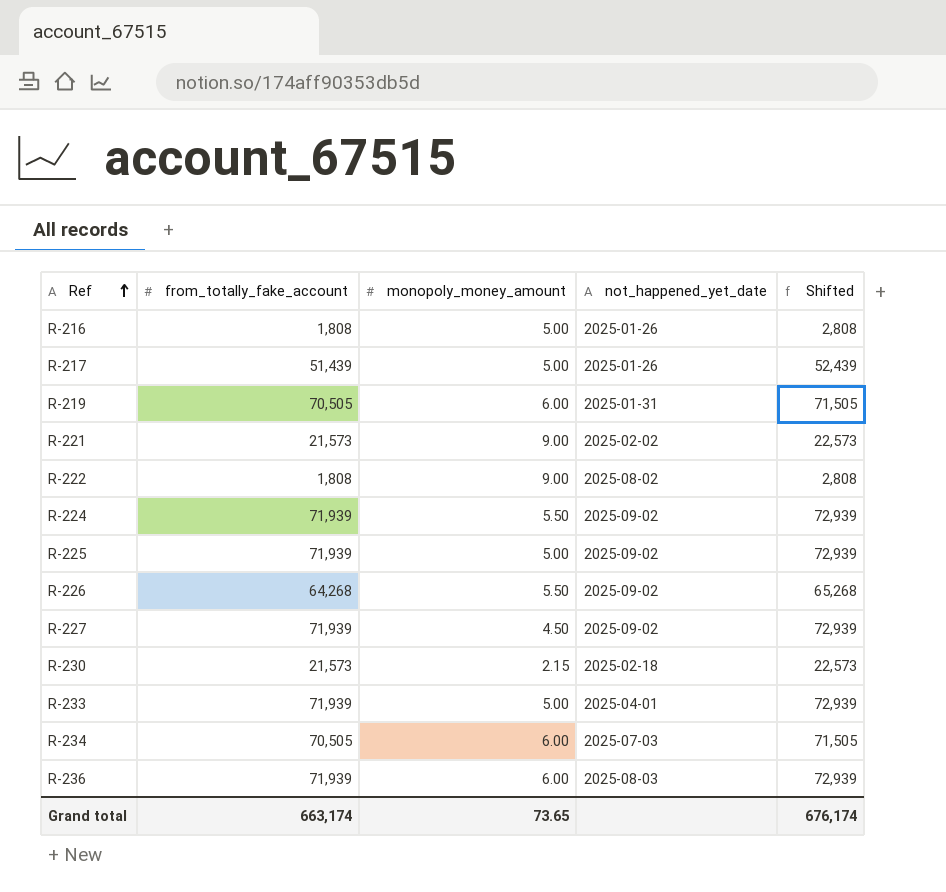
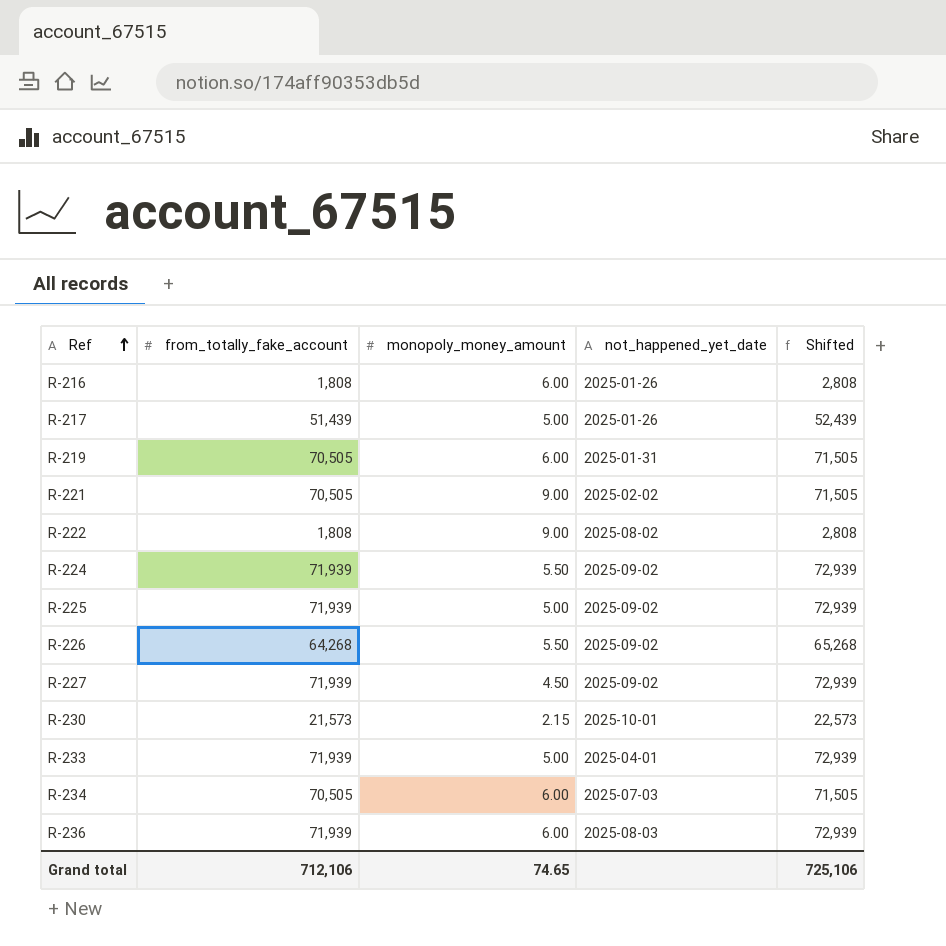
R-216 | monopoly_money_amount: 5.00 -> 6.00
R-221 | from_totally_fake_account: 21,573 -> 70,505
R-221 | Shifted: 22,573 -> 71,505
R-230 | not_happened_yet_date: 2025-02-18 -> 2025-10-01
Grand total | from_totally_fake_account: 663,174 -> 712,106
Grand total | monopoly_money_amount: 73.65 -> 74.65
Grand total | Shifted: 676,174 -> 725,106

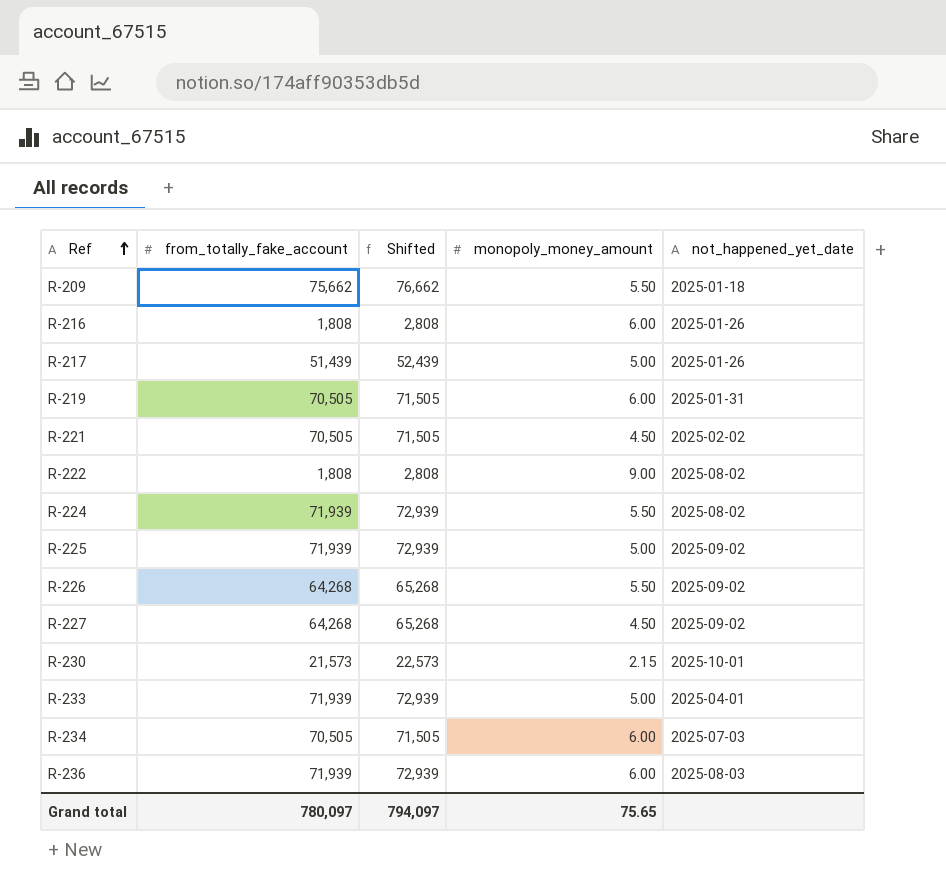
column Shifted | position: 5 -> 3
row R-209: none -> 75,662 | 76,662 | 5.50 | 2025-01-18
R-221 | monopoly_money_amount: 9.00 -> 4.50
R-224 | not_happened_yet_date: 2025-09-02 -> 2025-08-02
R-227 | from_totally_fake_account: 71,939 -> 64,268
R-227 | Shifted: 72,939 -> 65,268
Grand total | from_totally_fake_account: 712,106 -> 780,097
Grand total | Shifted: 725,106 -> 794,097
Grand total | monopoly_money_amount: 74.65 -> 75.65

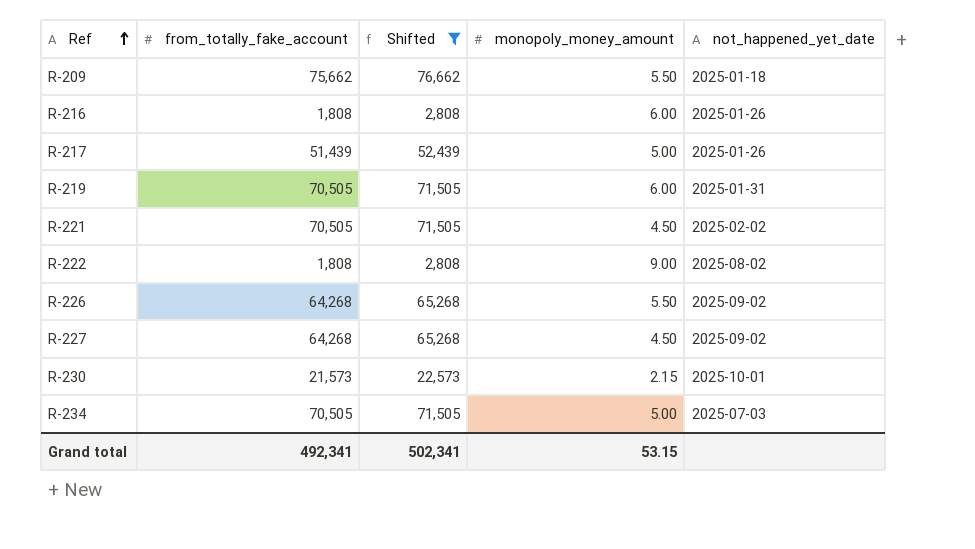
filter: none -> Shifted != 72,939
R-234 | monopoly_money_amount: 6.00 -> 5.00
Grand total | from_totally_fake_account: 780,097 -> 492,341
Grand total | Shifted: 794,097 -> 502,341
Grand total | monopoly_money_amount: 75.65 -> 53.15

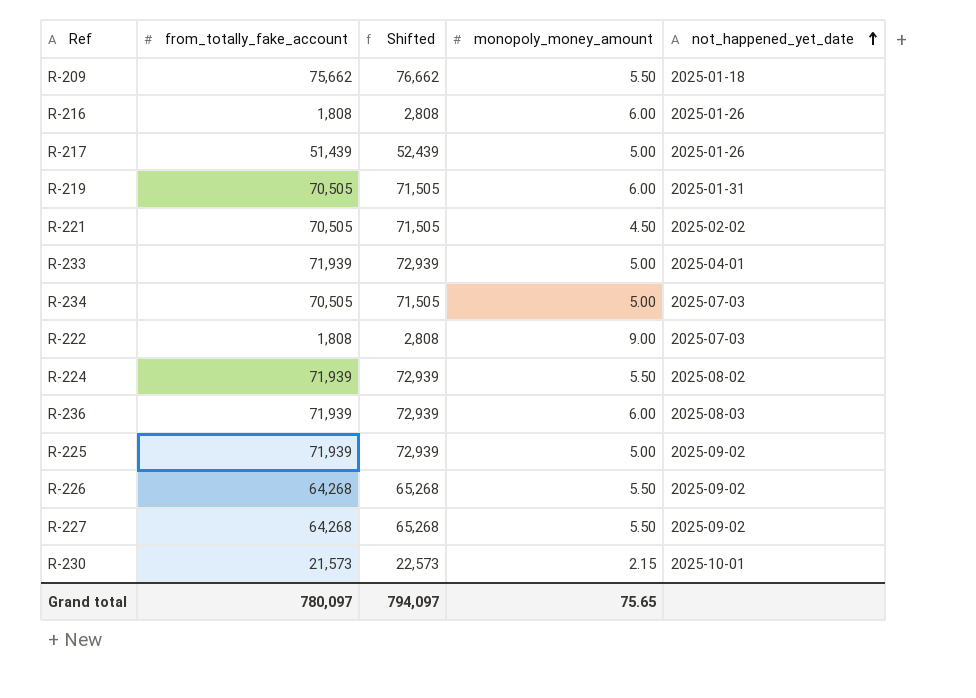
filter: Shifted != 72,939 -> none
row order: Ref ascending -> not_happened_yet_date ascending
R-222 | not_happened_yet_date: 2025-08-02 -> 2025-07-03
R-227 | monopoly_money_amount: 4.50 -> 5.50
Grand total | from_totally_fake_account: 492,341 -> 780,097
Grand total | Shifted: 502,341 -> 794,097
Grand total | monopoly_money_amount: 53.15 -> 75.65

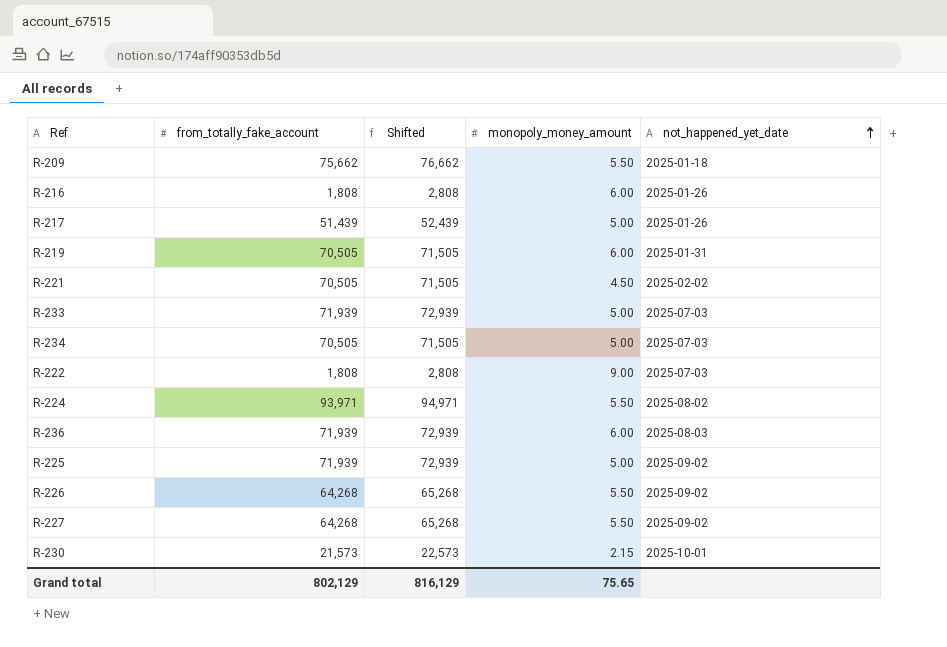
R-233 | not_happened_yet_date: 2025-04-01 -> 2025-07-03
R-224 | from_totally_fake_account: 71,939 -> 93,971
R-224 | Shifted: 72,939 -> 94,971
Grand total | from_totally_fake_account: 780,097 -> 802,129
Grand total | Shifted: 794,097 -> 816,129

